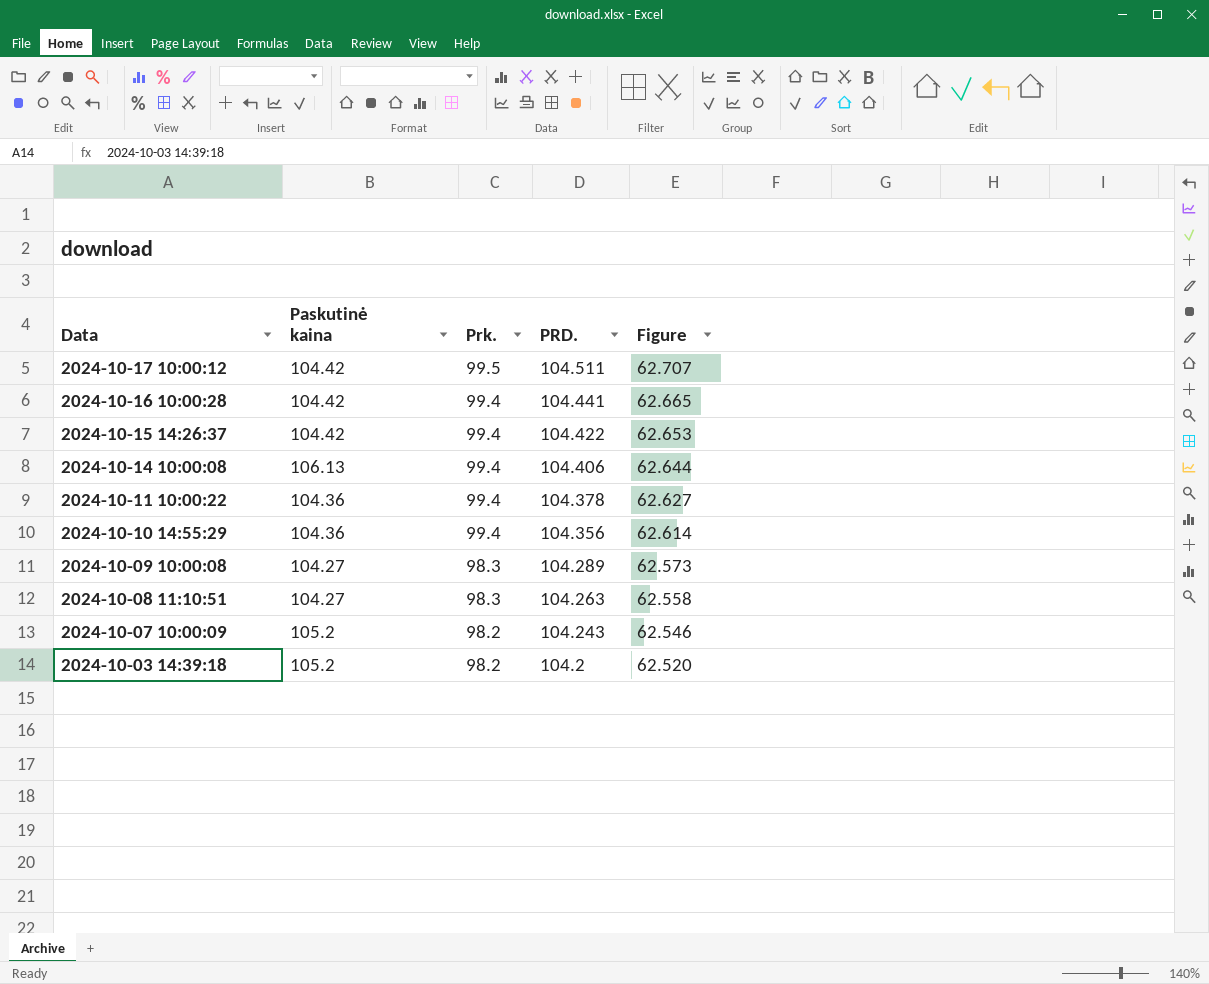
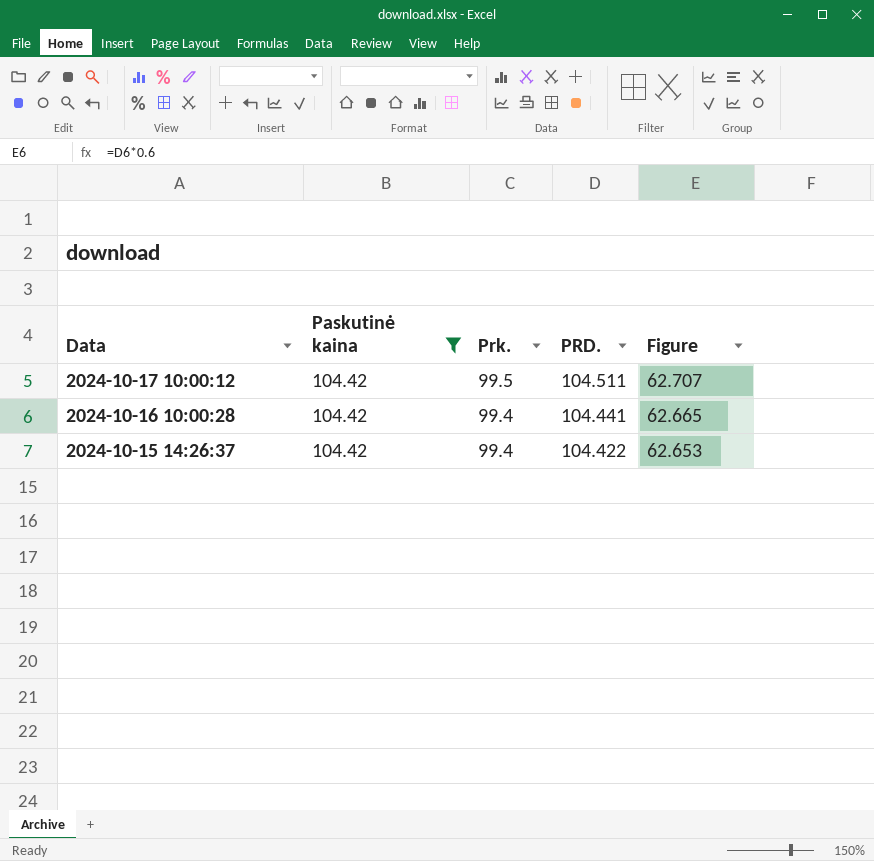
filter: none -> Paskutinė kaina = 104.42

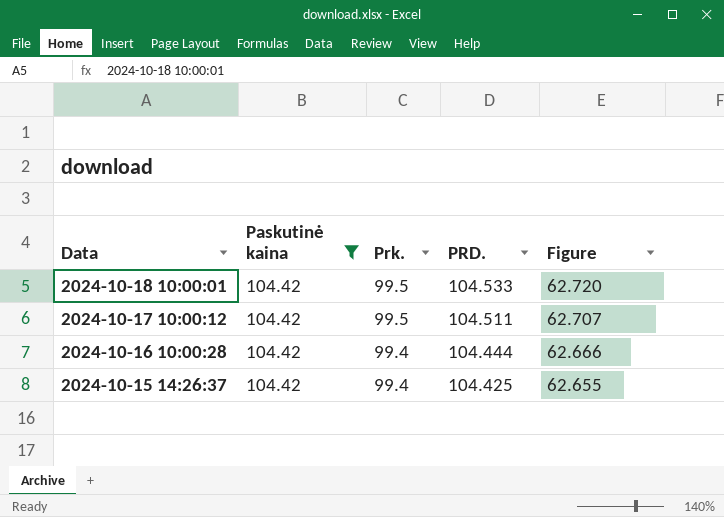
row 2024-10-18 10:00:01: none -> 104.42 | 99.5 | 104.533 | 62.720
2024-10-16 10:00:28 | PRD.: 104.441 -> 104.444
2024-10-16 10:00:28 | Figure: 62.665 -> 62.666
2024-10-15 14:26:37 | PRD.: 104.422 -> 104.425
2024-10-15 14:26:37 | Figure: 62.653 -> 62.655

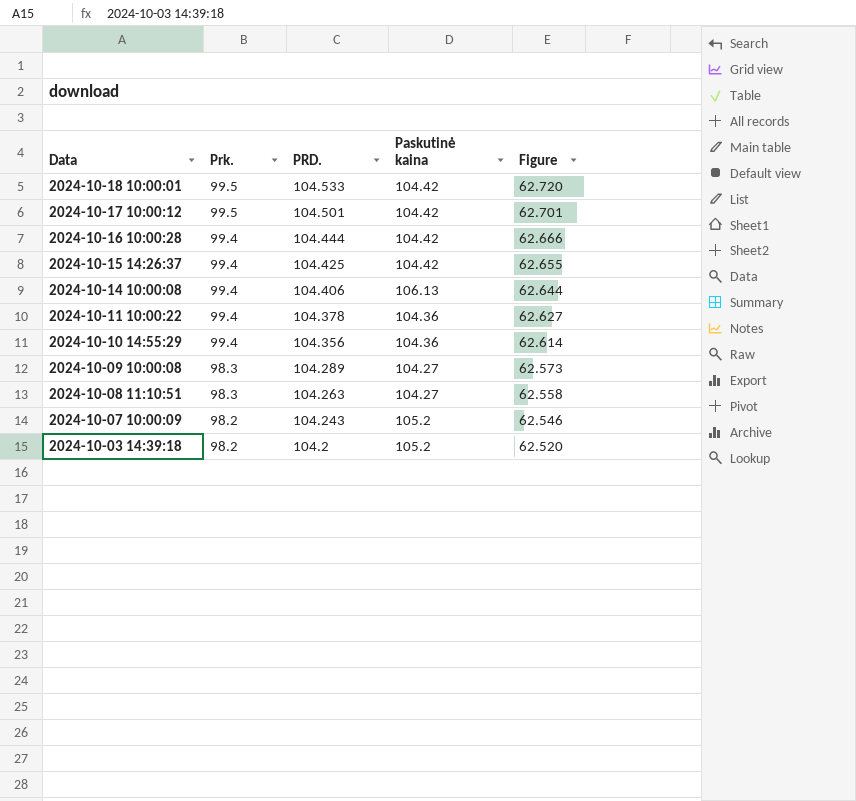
filter: Paskutinė kaina = 104.42 -> none
column Paskutinė kaina | position: 2 -> 4
2024-10-17 10:00:12 | PRD.: 104.511 -> 104.501
2024-10-17 10:00:12 | Figure: 62.707 -> 62.701

